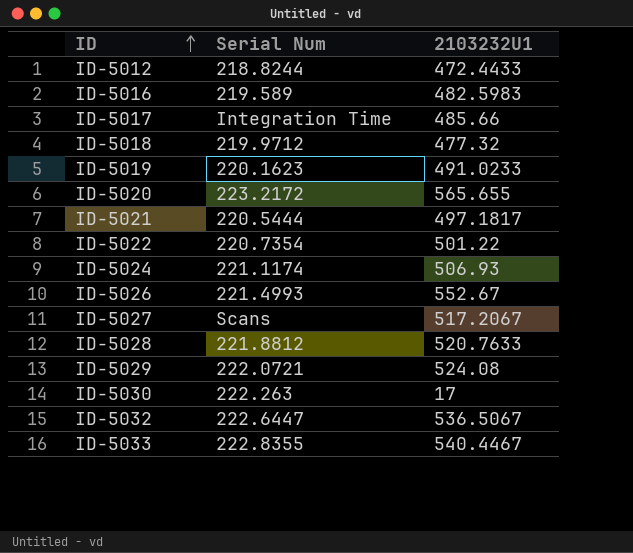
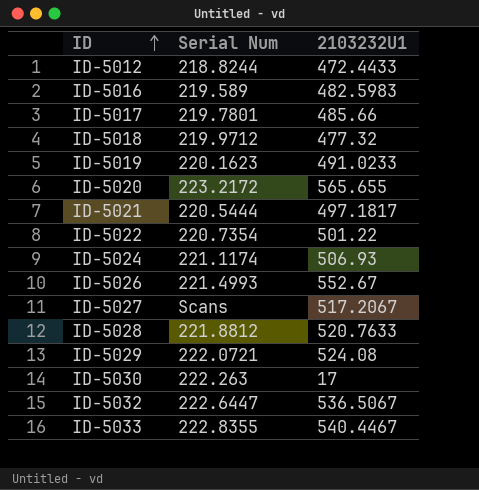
ID-5017 | Serial Num: Integration Time -> 219.7801

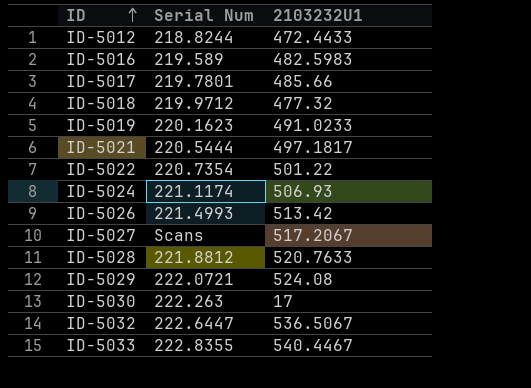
row ID-5020: 223.2172 | 565.655 -> none
ID-5026 | 2103232U1: 552.67 -> 513.42

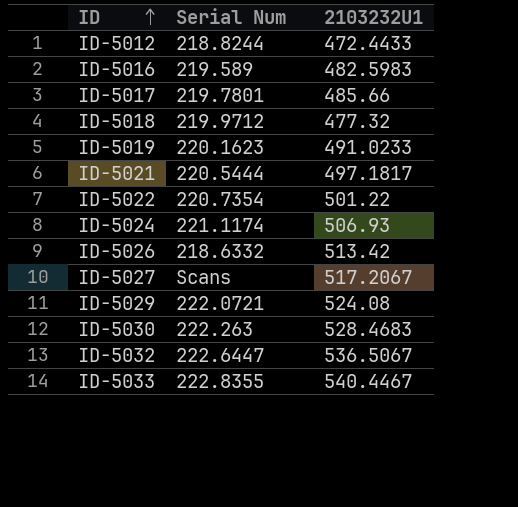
row ID-5028: 221.8812 | 520.7633 -> none
ID-5026 | Serial Num: 221.4993 -> 218.6332
ID-5030 | 2103232U1: 17 -> 528.4683

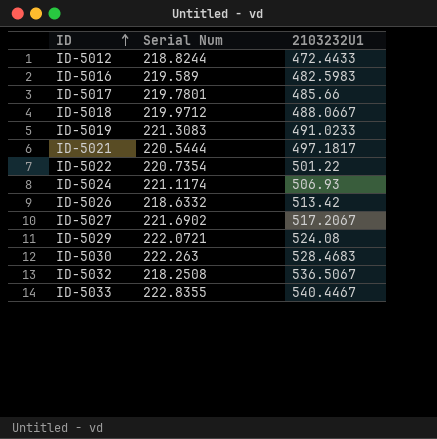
ID-5018 | 2103232U1: 477.32 -> 488.0667
ID-5019 | Serial Num: 220.1623 -> 221.3083
ID-5027 | Serial Num: Scans -> 221.6902
ID-5032 | Serial Num: 222.6447 -> 218.2508

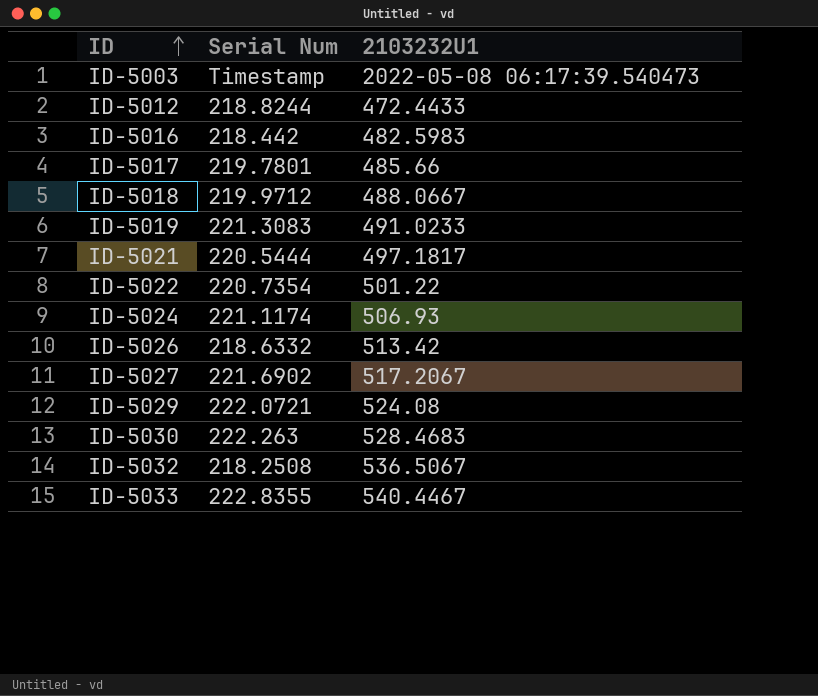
row ID-5003: none -> Timestamp | 2022-05-08 06:17:39.540473
ID-5016 | Serial Num: 219.589 -> 218.442

